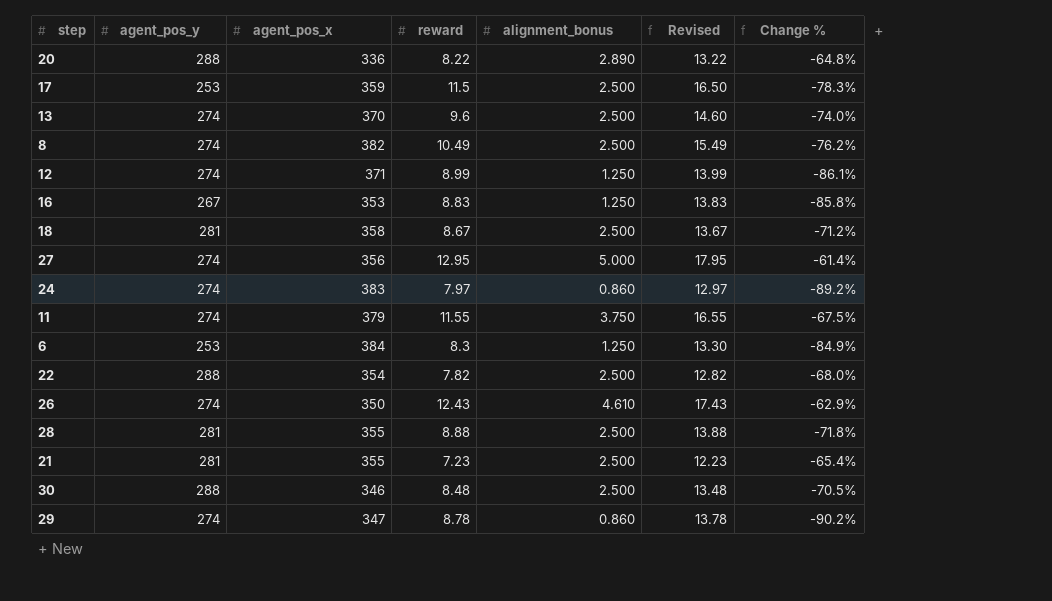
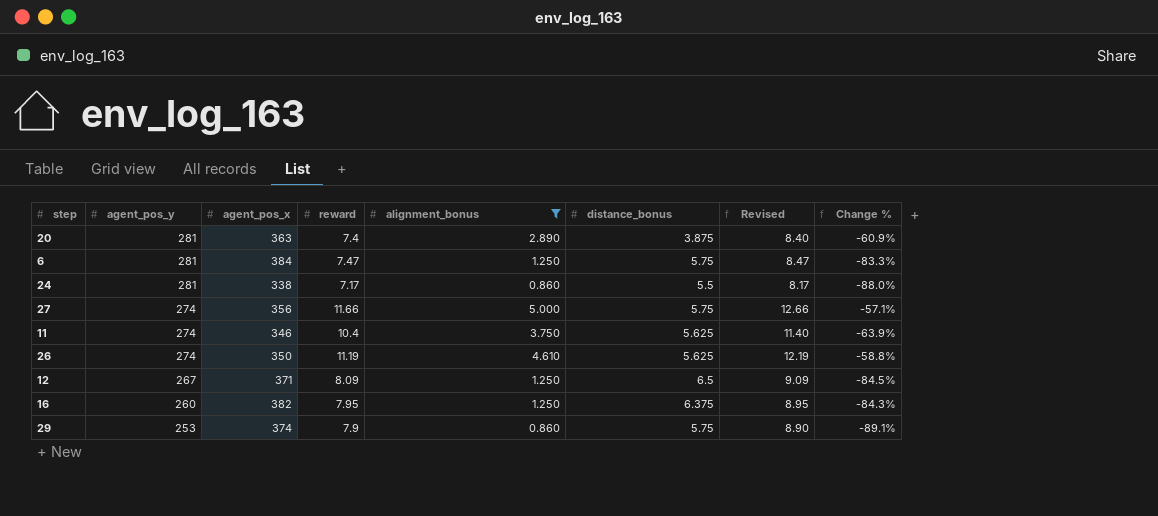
filter: none -> alignment_bonus != 2.500
row order: none -> agent_pos_y descending
column distance_bonus | position: none -> 6
column Revised | formula: [reward] + 5 -> [reward] + 1
20 | agent_pos_y: 288 -> 281
20 | agent_pos_x: 336 -> 363
20 | reward: 8.22 -> 7.4
20 | Change %: -64.8% -> -60.9%
6 | agent_pos_y: 253 -> 281
6 | reward: 8.3 -> 7.47
6 | Change %: -84.9% -> -83.3%
24 | agent_pos_y: 274 -> 281
24 | agent_pos_x: 383 -> 338
24 | reward: 7.97 -> 7.17
24 | Change %: -89.2% -> -88.0%
27 | reward: 12.95 -> 11.66
27 | Change %: -61.4% -> -57.1%
11 | agent_pos_x: 379 -> 346
11 | reward: 11.55 -> 10.4
11 | Change %: -67.5% -> -63.9%
26 | reward: 12.43 -> 11.19
26 | Change %: -62.9% -> -58.8%
12 | agent_pos_y: 274 -> 267
12 | reward: 8.99 -> 8.09
12 | Change %: -86.1% -> -84.5%
16 | agent_pos_y: 267 -> 260
16 | agent_pos_x: 353 -> 382
16 | reward: 8.83 -> 7.95
16 | Change %: -85.8% -> -84.3%
29 | agent_pos_y: 274 -> 253
29 | agent_pos_x: 347 -> 374
29 | reward: 8.78 -> 7.9
29 | Change %: -90.2% -> -89.1%

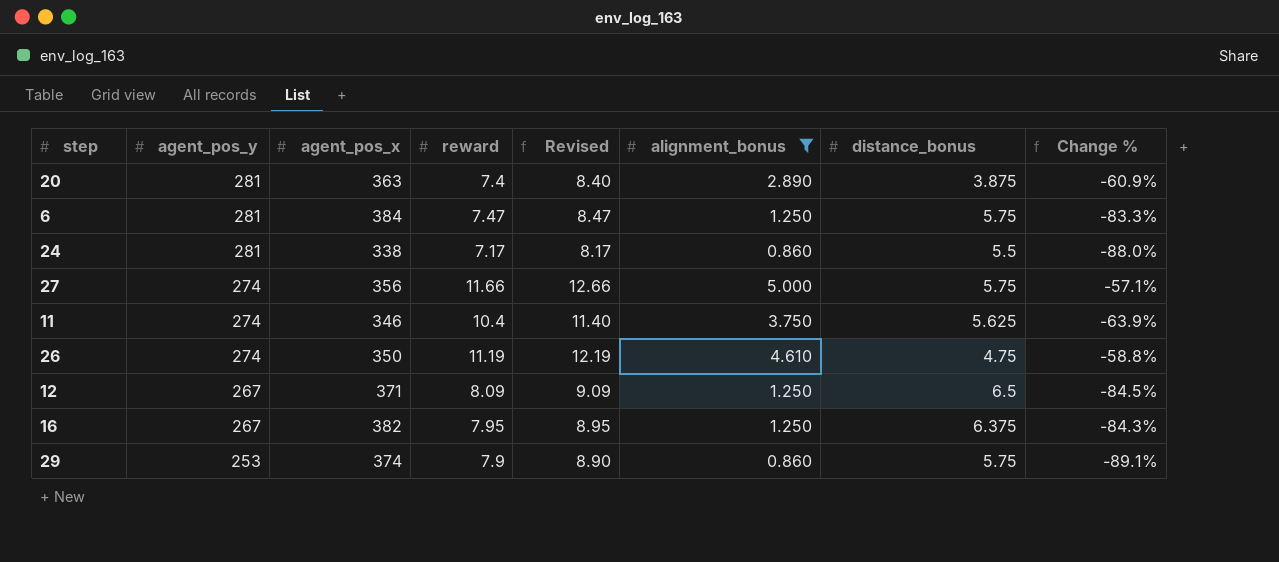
column Revised | position: 7 -> 5
26 | distance_bonus: 5.625 -> 4.75
16 | agent_pos_y: 260 -> 267

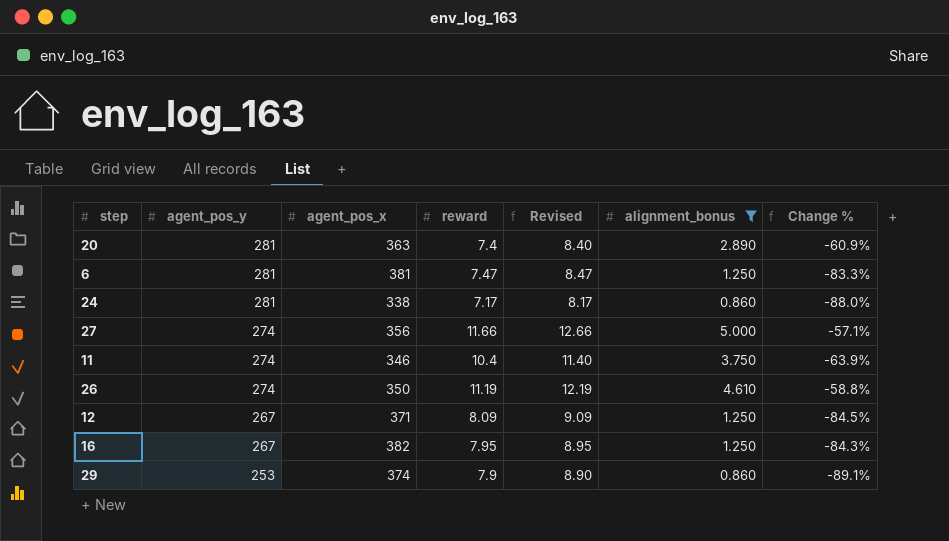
column distance_bonus | position: 7 -> none
6 | agent_pos_x: 384 -> 381

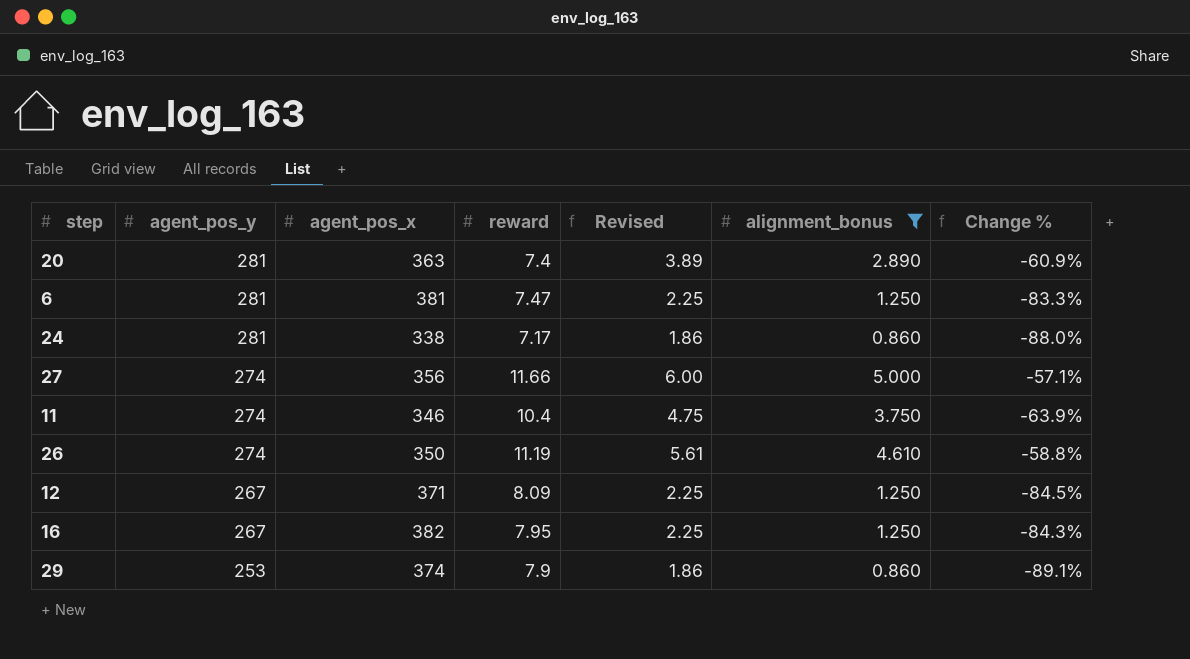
column Revised | formula: [reward] + 1 -> [alignment_bonus] + 1

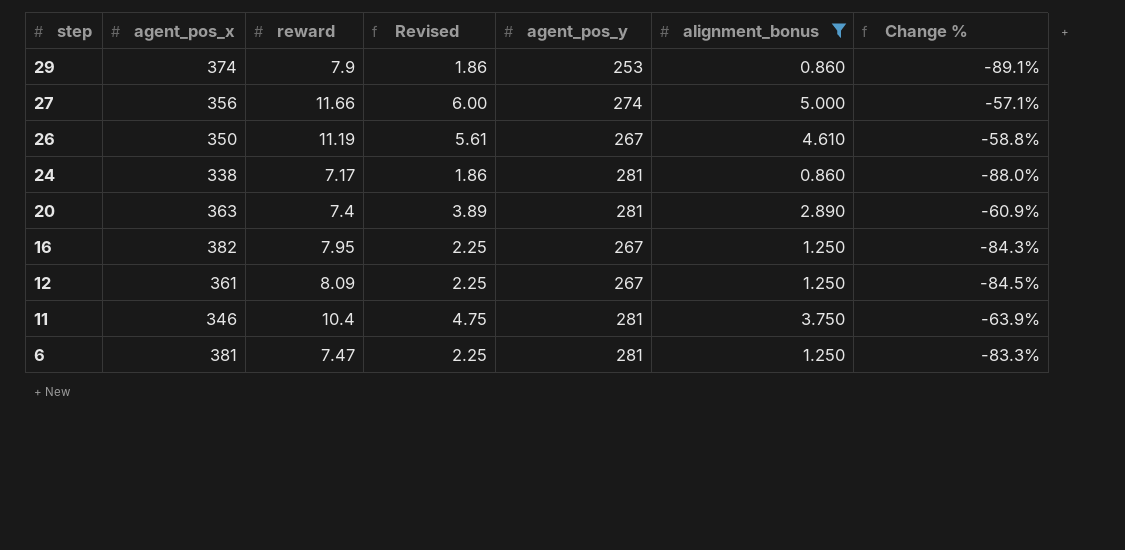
row order: agent_pos_y descending -> step descending
column agent_pos_y | position: 2 -> 5
26 | agent_pos_y: 274 -> 267
12 | agent_pos_x: 371 -> 361
11 | agent_pos_y: 274 -> 281

